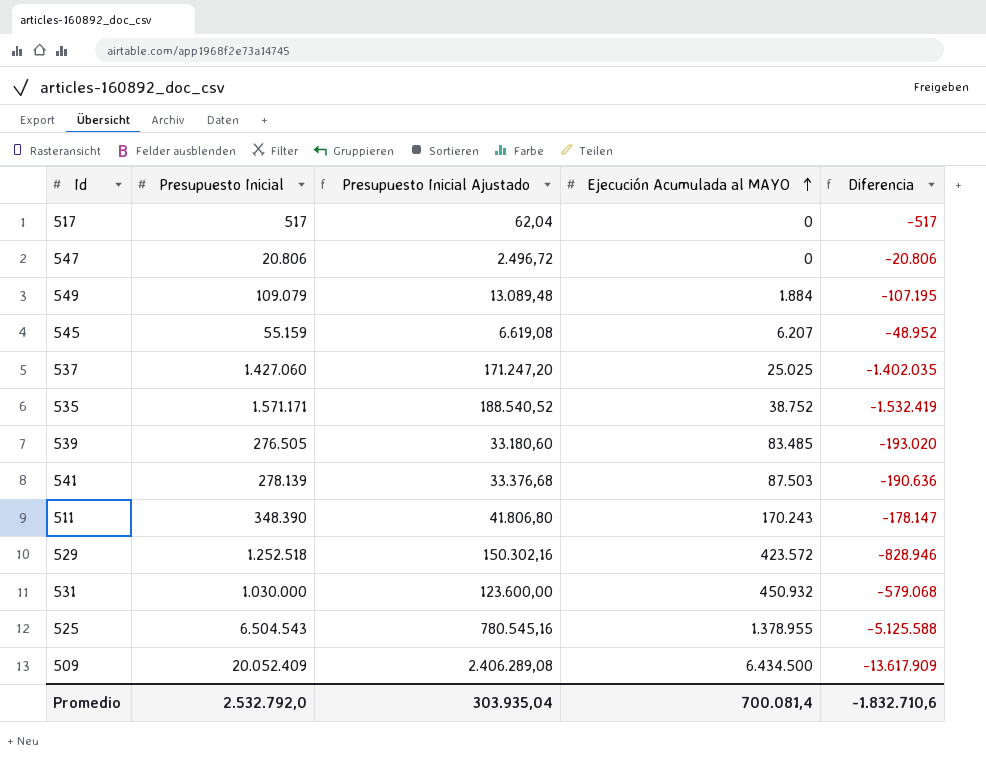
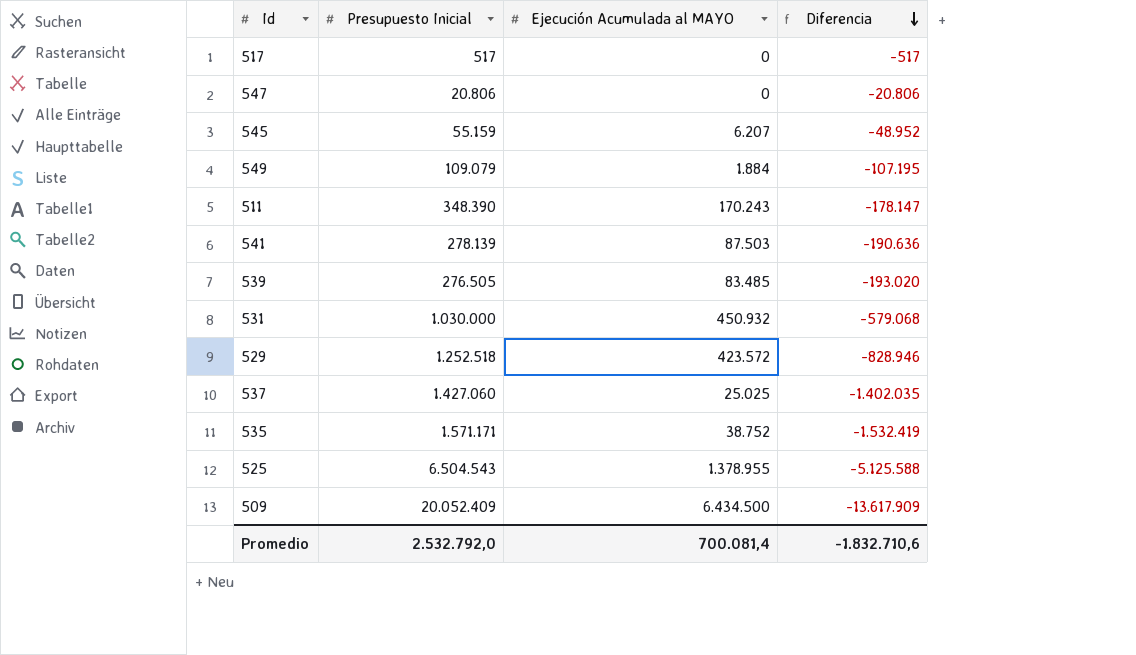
row order: Ejecución Acumulada al MAYO ascending -> Diferencia descending
column Presupuesto Inicial Ajustado | formula: [Presupuesto Inicial] * 0,12 -> none

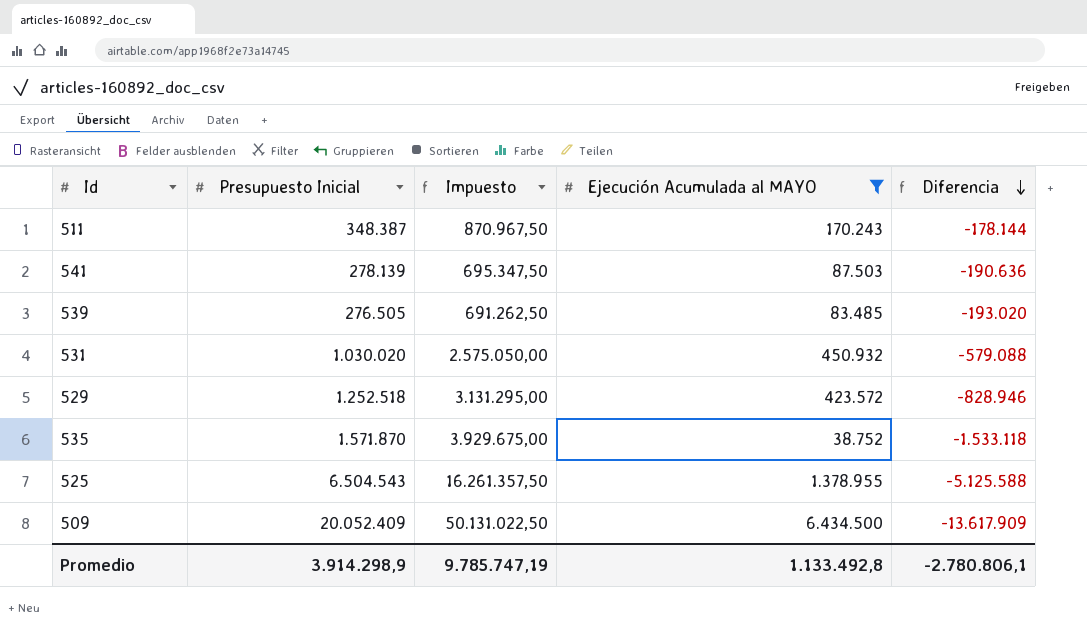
filter: none -> Ejecución Acumulada al MAYO >= 38.752
column Impuesto | formula: none -> [Presupuesto Inicial] * 2,5
511 | Presupuesto Inicial: 348.390 -> 348.387
511 | Diferencia: -178.147 -> -178.144
531 | Presupuesto Inicial: 1.030.000 -> 1.030.020
531 | Diferencia: -579.068 -> -579.088
535 | Presupuesto Inicial: 1.571.171 -> 1.571.870
535 | Diferencia: -1.532.419 -> -1.533.118
Promedio | Presupuesto Inicial: 2.532.792,0 -> 3.914.298,9
Promedio | Ejecución Acumulada al MAYO: 700.081,4 -> 1.133.492,8
Promedio | Diferencia: -1.832.710,6 -> -2.780.806,1

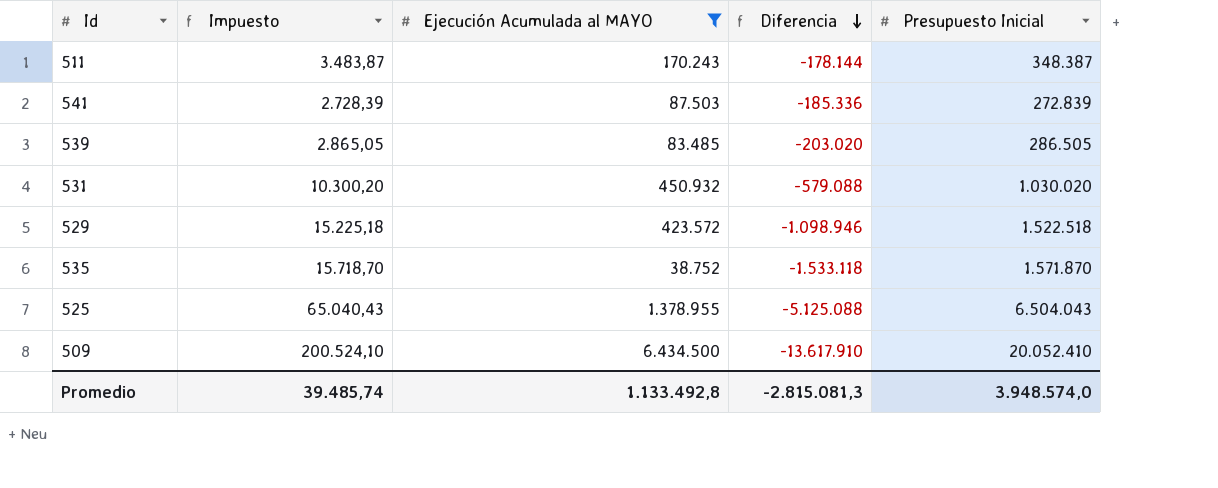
column Impuesto | formula: [Presupuesto Inicial] * 2,5 -> [Presupuesto Inicial] * 0,01
column Presupuesto Inicial | position: 2 -> 5
541 | Diferencia: -190.636 -> -185.336
541 | Presupuesto Inicial: 278.139 -> 272.839
539 | Diferencia: -193.020 -> -203.020
539 | Presupuesto Inicial: 276.505 -> 286.505
529 | Diferencia: -828.946 -> -1.098.946
529 | Presupuesto Inicial: 1.252.518 -> 1.522.518
525 | Diferencia: -5.125.588 -> -5.125.088
525 | Presupuesto Inicial: 6.504.543 -> 6.504.043
509 | Diferencia: -13.617.909 -> -13.617.910
509 | Presupuesto Inicial: 20.052.409 -> 20.052.410
Promedio | Impuesto: 9.785.747,19 -> 39.485,74
Promedio | Diferencia: -2.780.806,1 -> -2.815.081,3
Promedio | Presupuesto Inicial: 3.914.298,9 -> 3.948.574,0

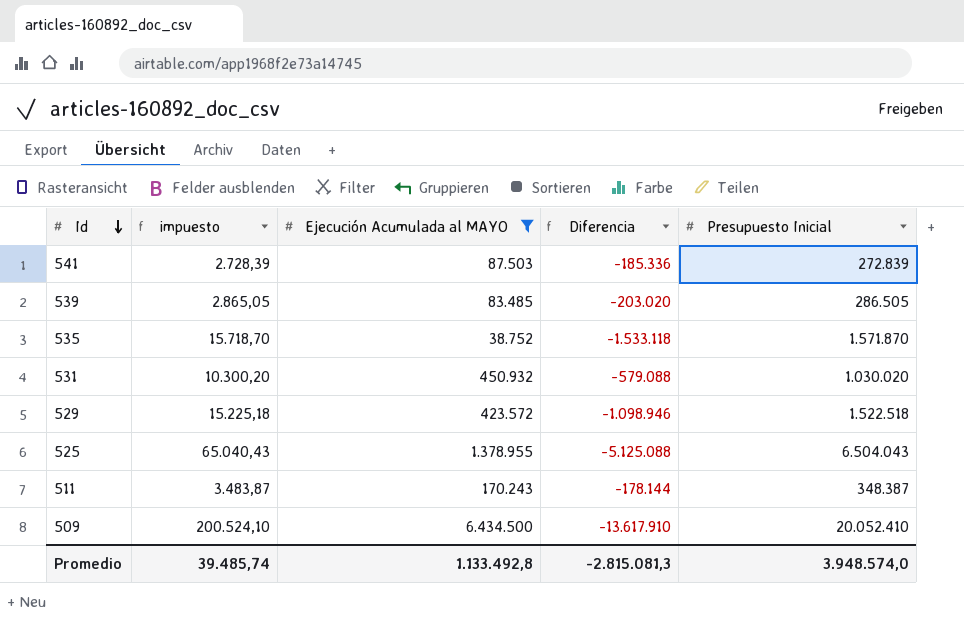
row order: Diferencia descending -> Id descending
column name: Impuesto -> impuesto

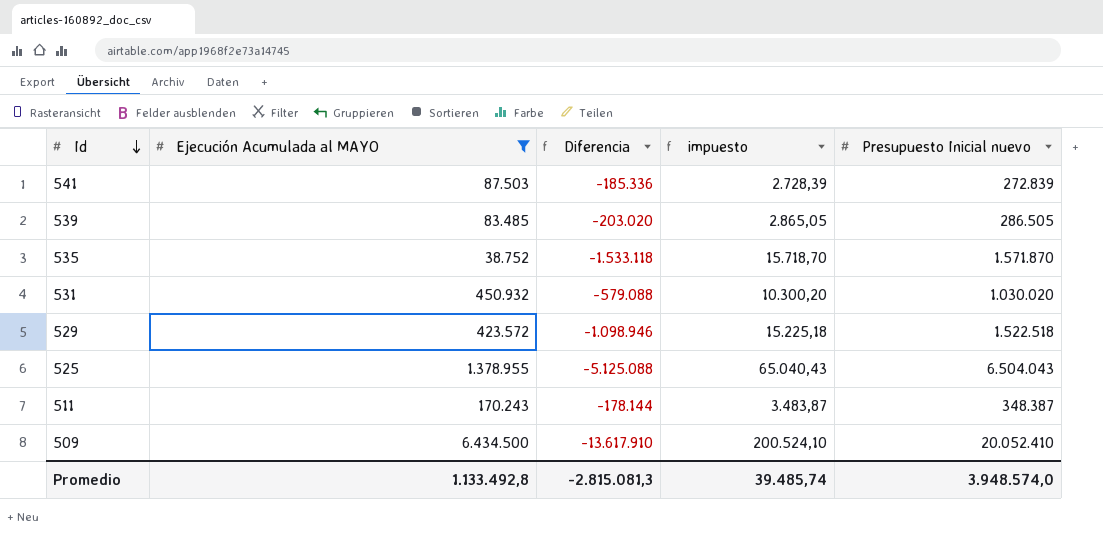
column impuesto | position: 2 -> 4
column name: Presupuesto Inicial -> Presupuesto Inicial nuevo

